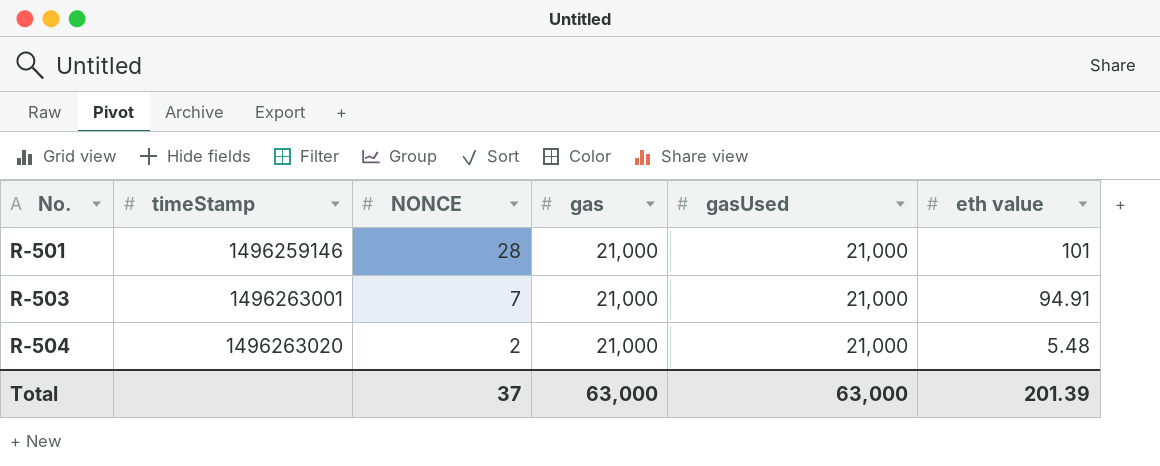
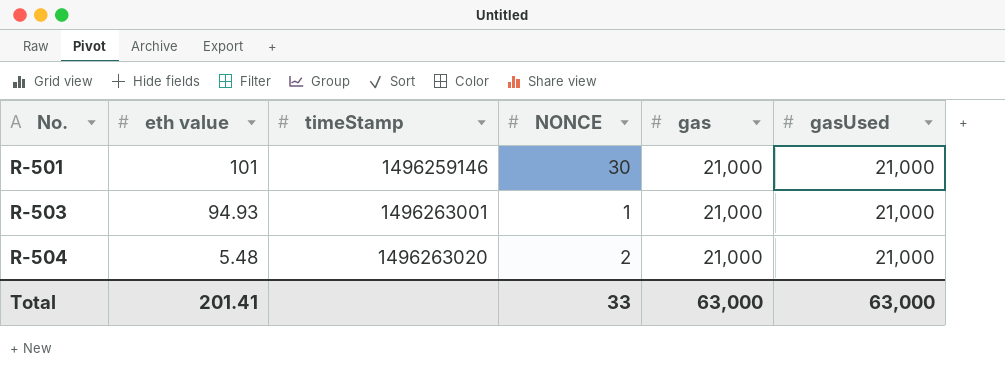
column eth value | position: 6 -> 2
R-501 | NONCE: 28 -> 30
R-503 | eth value: 94.91 -> 94.93
R-503 | NONCE: 7 -> 1
Total | eth value: 201.39 -> 201.41
Total | NONCE: 37 -> 33

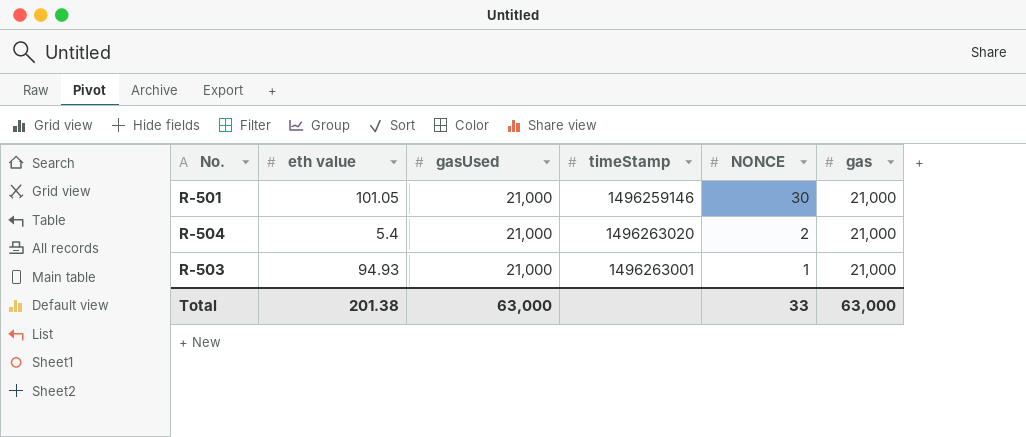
row order: No. ascending -> NONCE descending
column gasUsed | position: 6 -> 3
R-501 | eth value: 101 -> 101.05
R-504 | eth value: 5.48 -> 5.4
Total | eth value: 201.41 -> 201.38

